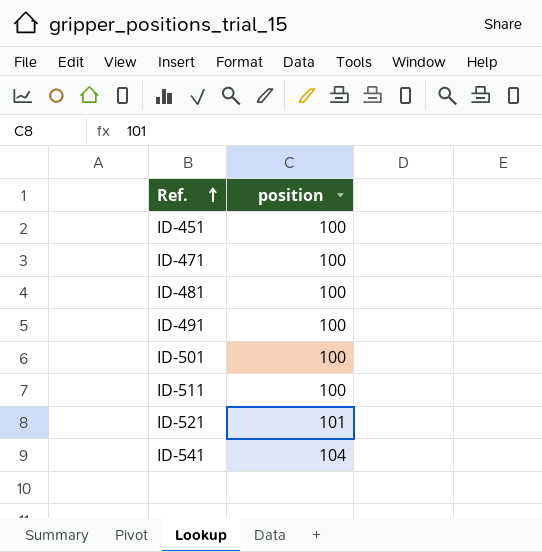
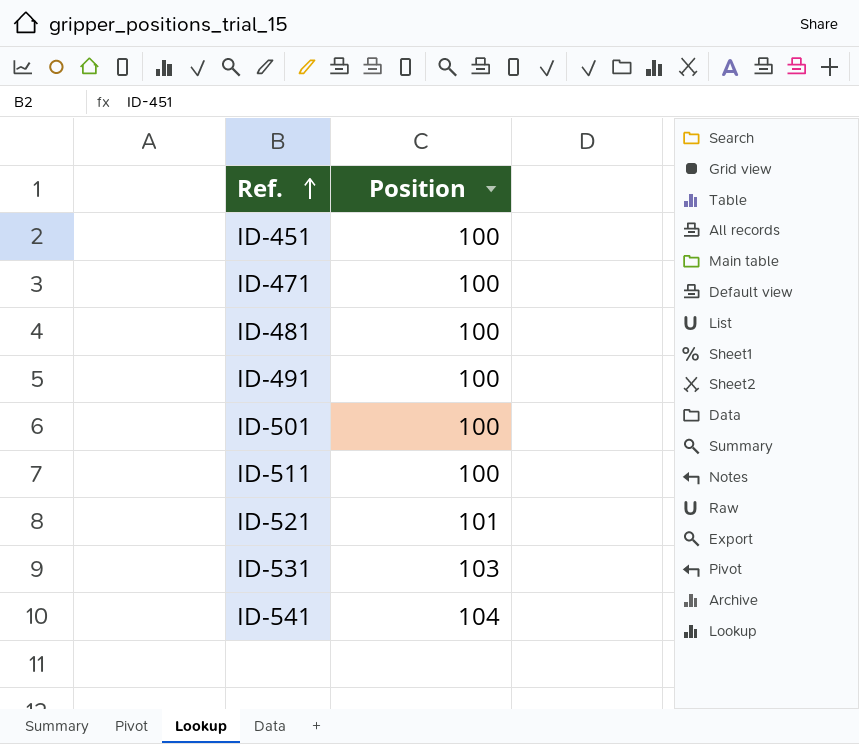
column name: position -> Position
row ID-531: none -> 103

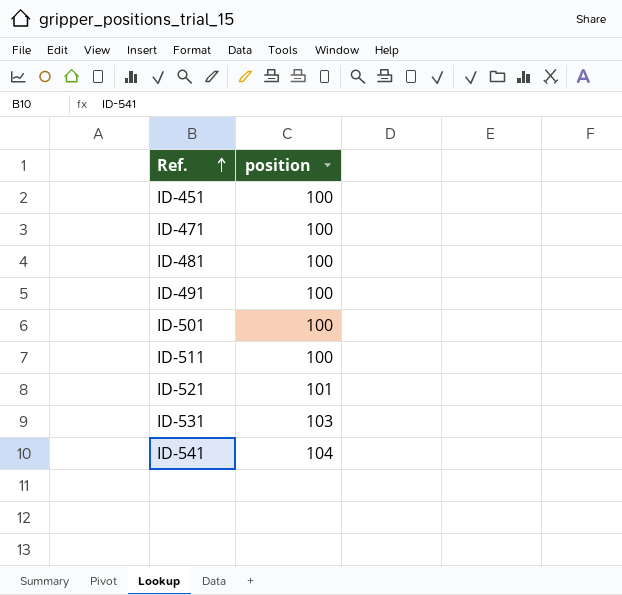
column name: Position -> position

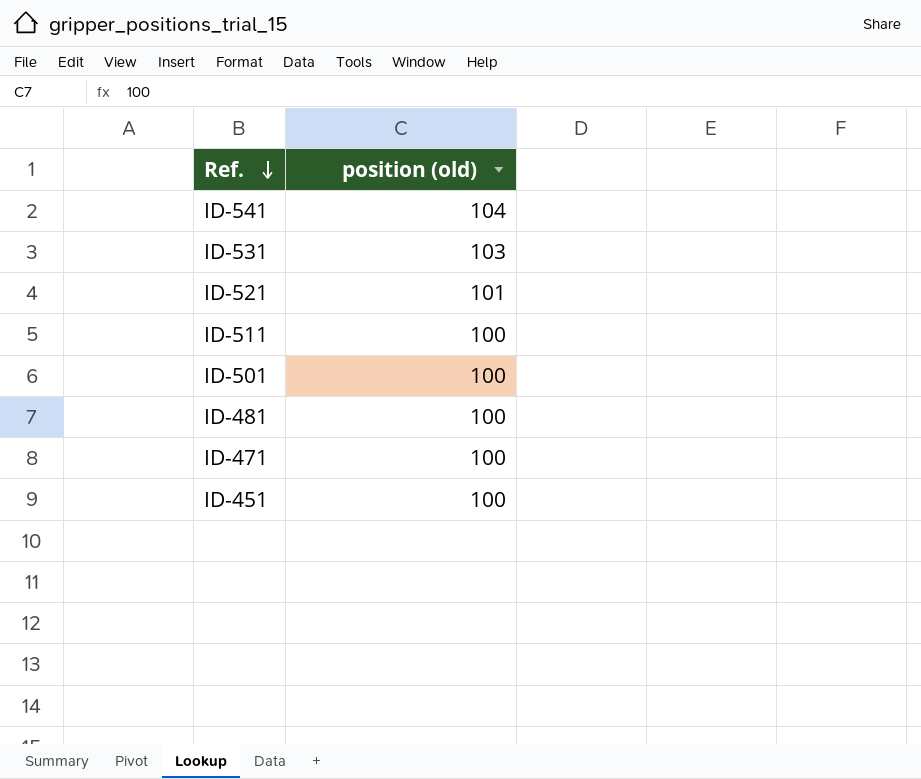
row order: Ref. ascending -> Ref. descending
column name: position -> position (old)
row ID-491: 100 -> none

